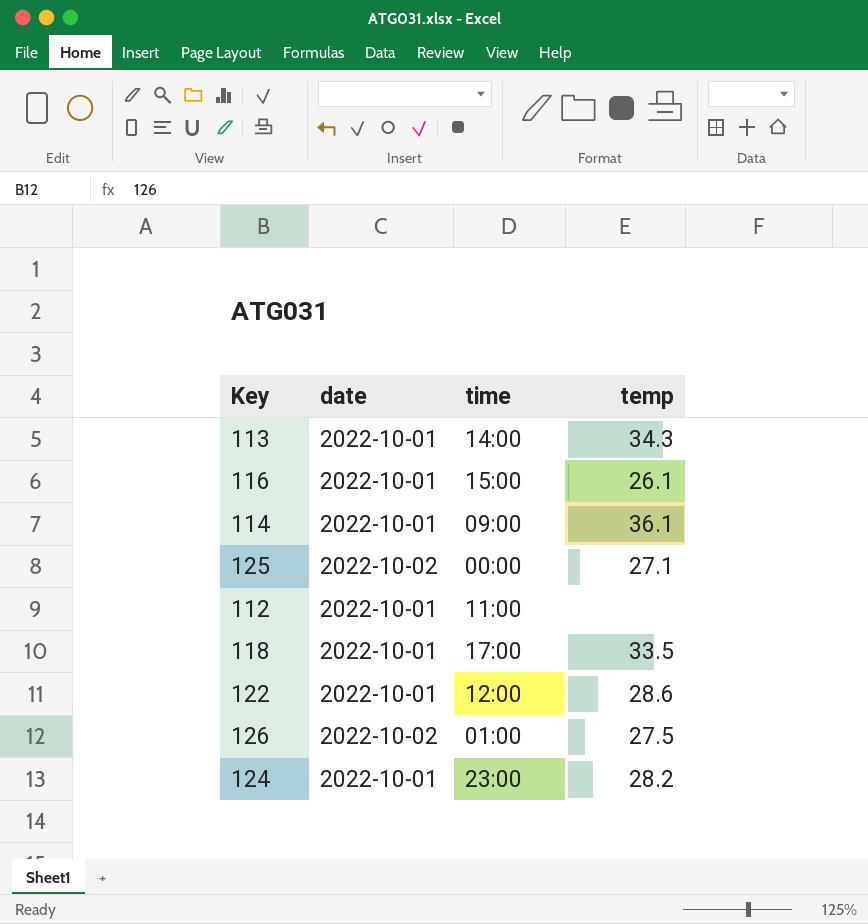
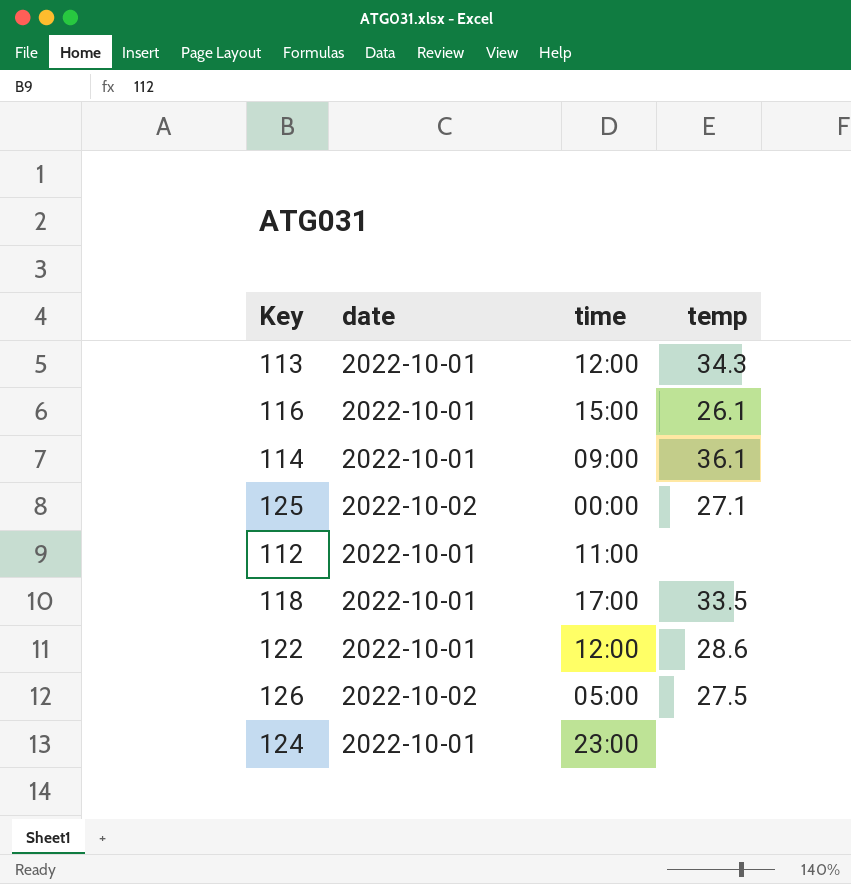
113 | time: 14:00 -> 12:00
126 | time: 01:00 -> 05:00
124 | temp: 28.2 -> none

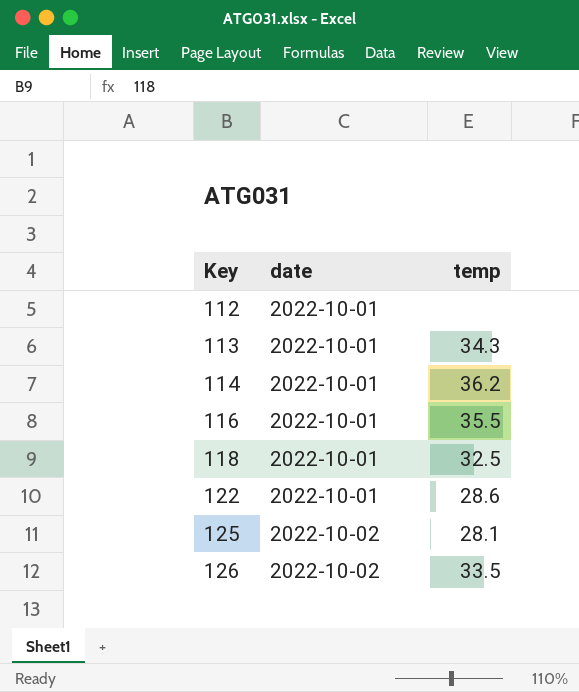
row order: none -> Key ascending
column time | position: 3 -> none
row 124: 2022-10-01 | 23:00 | none -> none
114 | temp: 36.1 -> 36.2
116 | temp: 26.1 -> 35.5
118 | temp: 33.5 -> 32.5
125 | temp: 27.1 -> 28.1
126 | temp: 27.5 -> 33.5

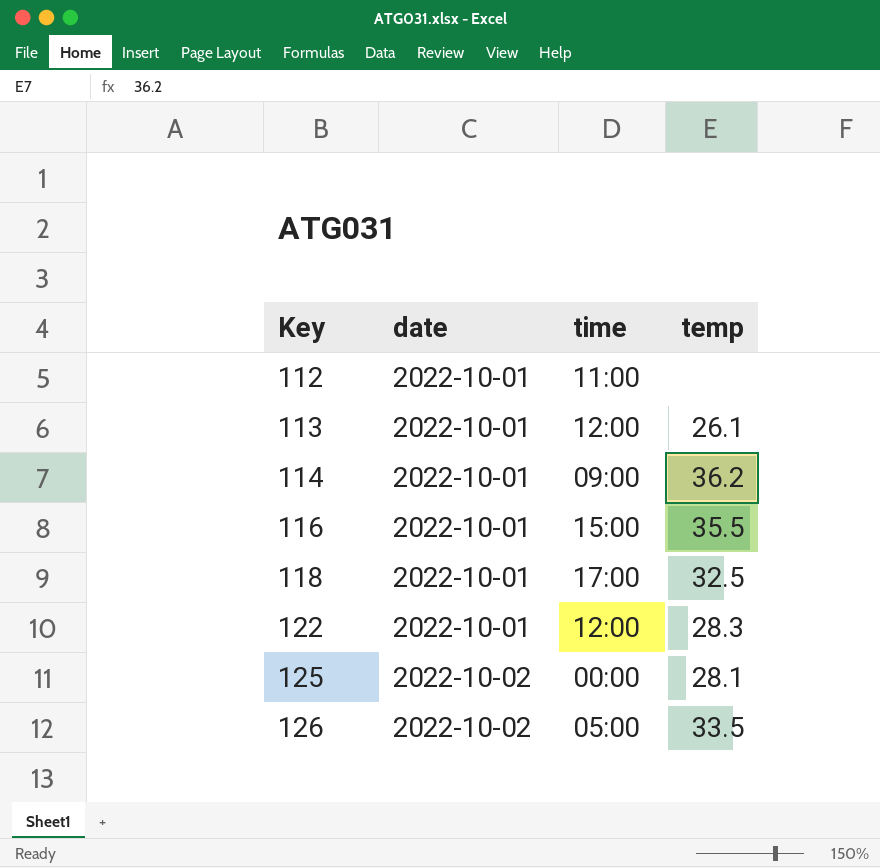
column time | position: none -> 3
113 | temp: 34.3 -> 26.1
122 | temp: 28.6 -> 28.3

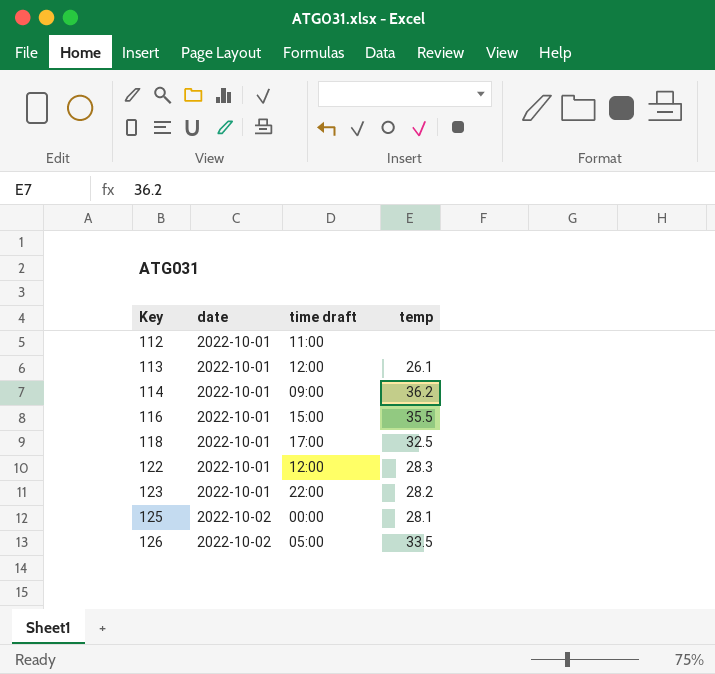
column name: time -> time draft
row 123: none -> 2022-10-01 | 22:00 | 28.2

